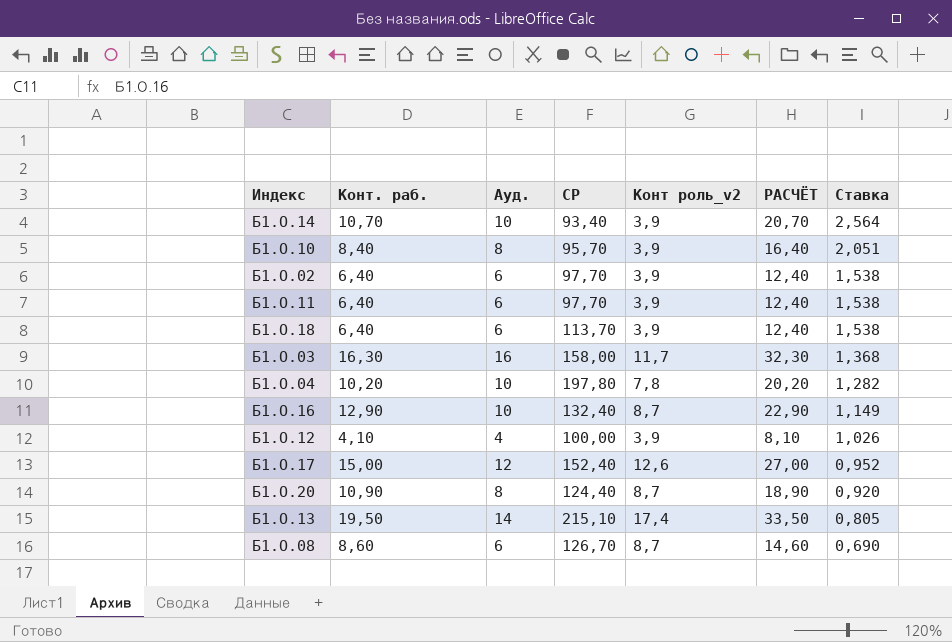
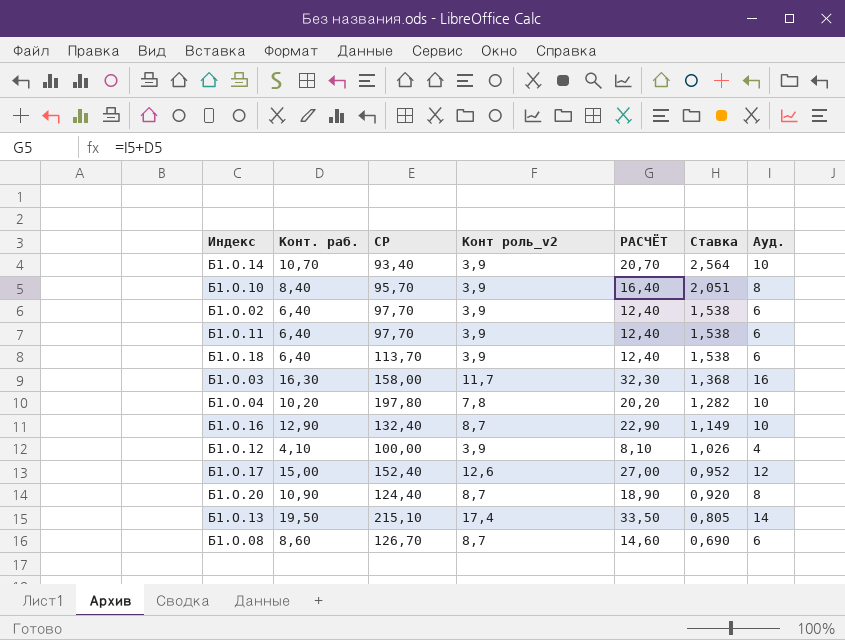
column Ауд. | position: 3 -> 7

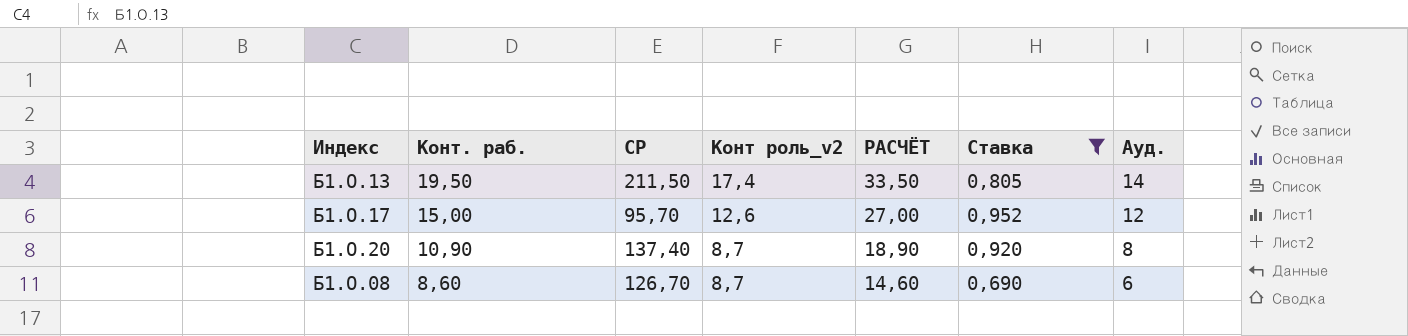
filter: none -> Ставка <= 0,952
row order: Ставка descending -> Конт. раб. descending
Б1.О.13 | СР: 215,10 -> 211,50
Б1.О.17 | СР: 152,40 -> 95,70
Б1.О.20 | СР: 124,40 -> 137,40

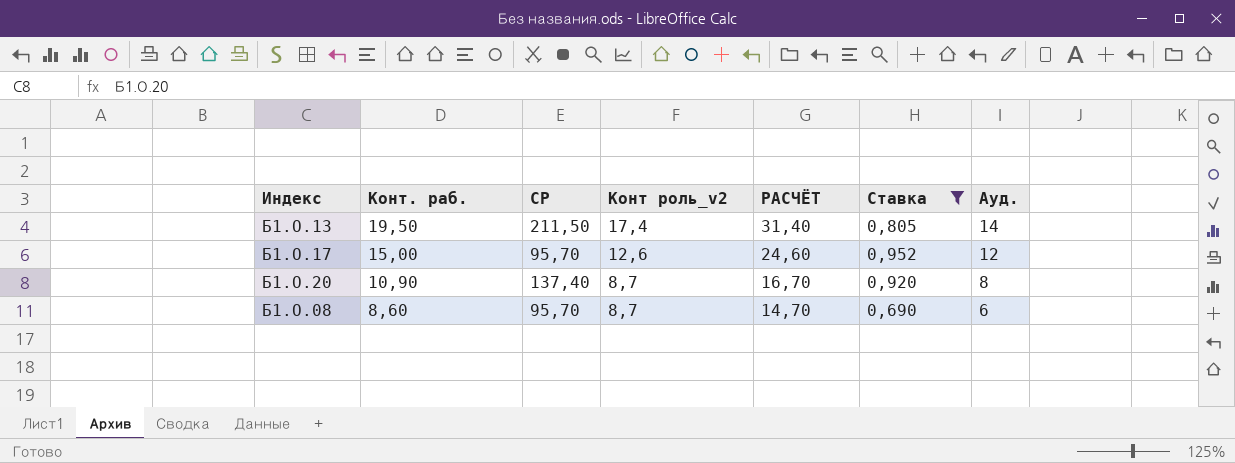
column РАСЧЁТ | formula: [Конт. раб.] + [Ауд.] -> [Конт роль_v2] + [Ауд.]
Б1.О.08 | СР: 126,70 -> 95,70

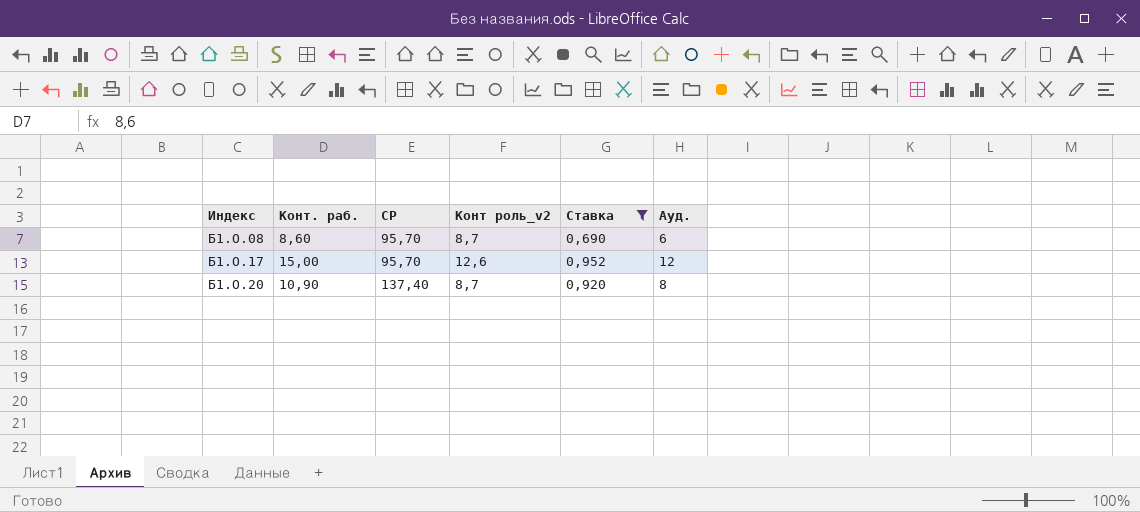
row order: Конт. раб. descending -> Индекс ascending
column РАСЧЁТ | formula: [Конт роль_v2] + [Ауд.] -> none
row Б1.О.13: 19,50 | 211,50 | 17,4 | 31,40 | 0,805 | 14 -> none

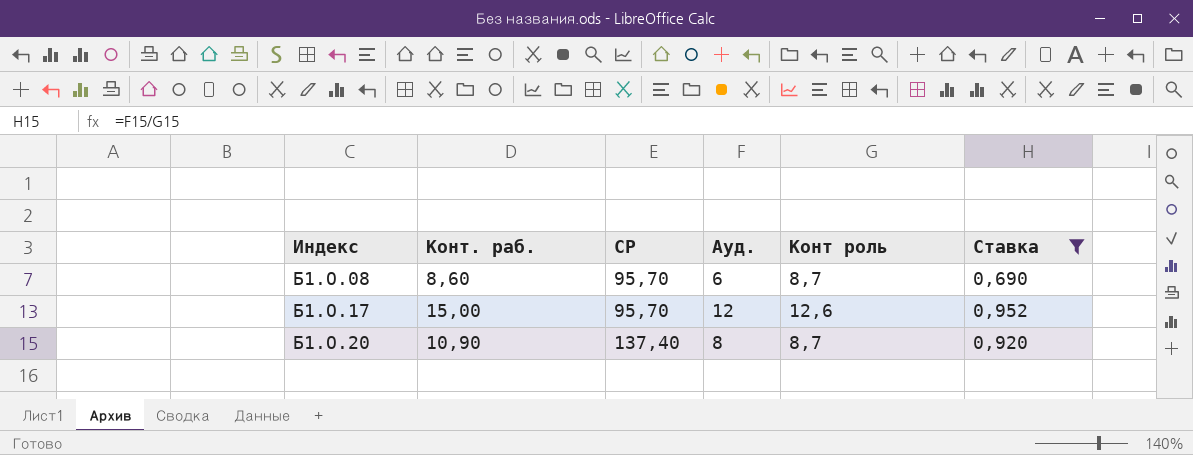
column Ауд. | position: 6 -> 4
column name: Конт роль_v2 -> Конт роль

